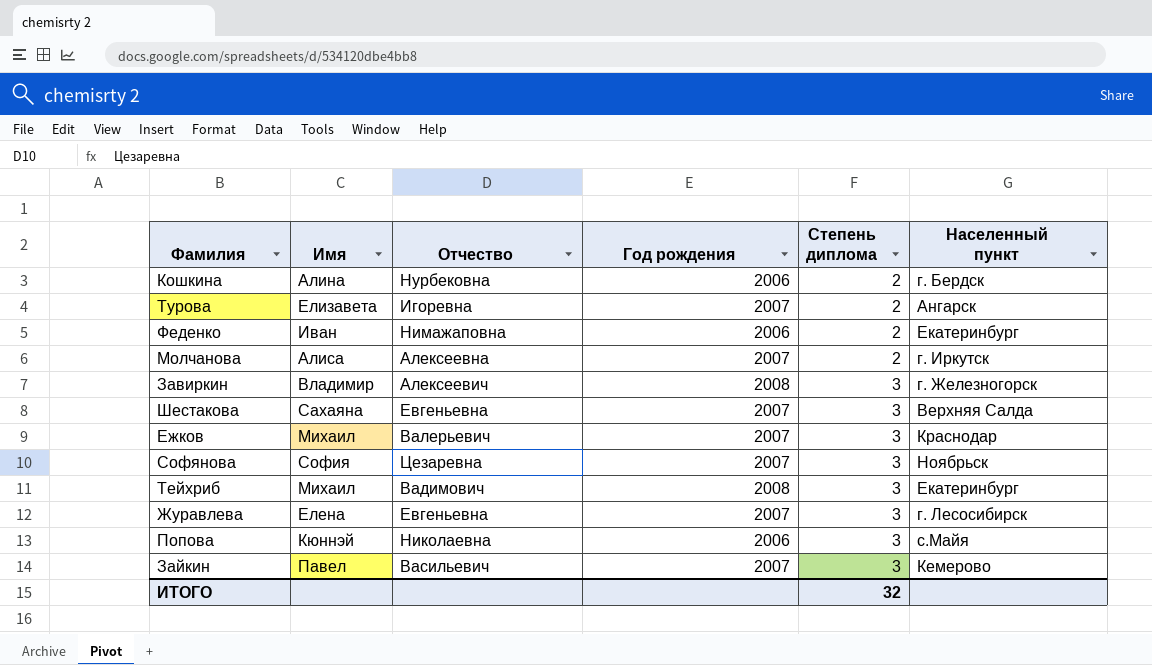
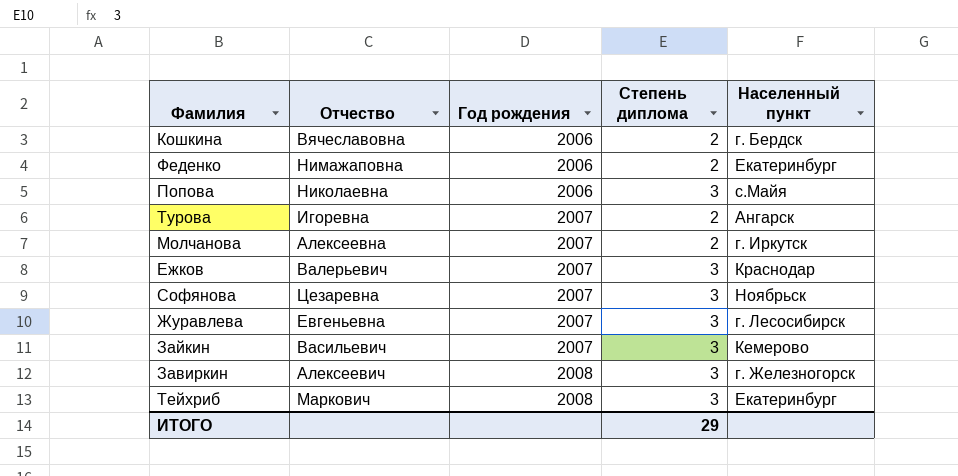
row order: Степень диплома ascending -> Год рождения ascending
column Имя | position: 2 -> none
row Шестакова: Сахаяна | Евгеньевна | 2007 | 3 | Верхняя Салда -> none
Кошкина | Отчество: Нурбековна -> Вячеславовна
Тейхриб | Отчество: Вадимович -> Маркович
ИТОГО | Степень диплома: 32 -> 29

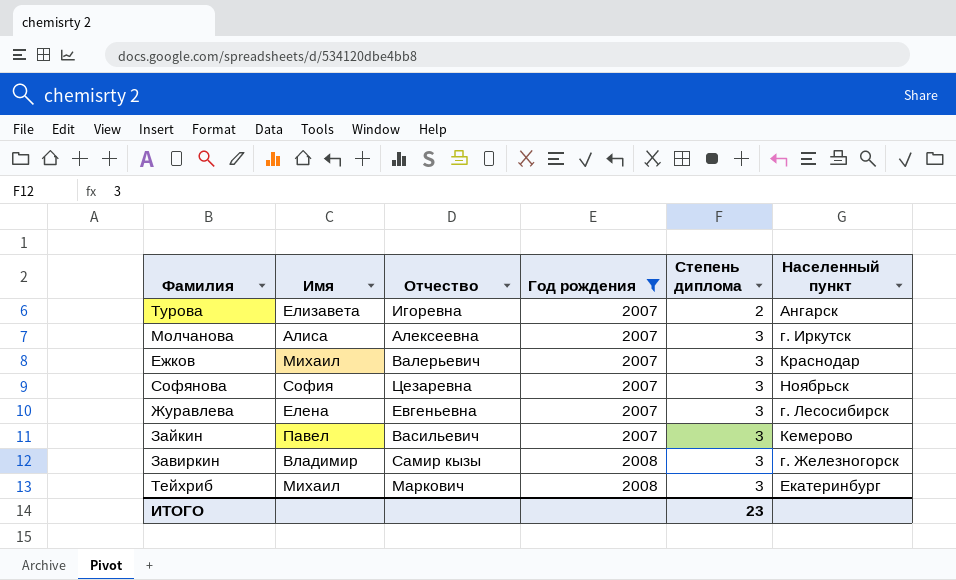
filter: none -> Год рождения != 2006
column Имя | position: none -> 2
Молчанова | Степень диплома: 2 -> 3
Завиркин | Отчество: Алексеевич -> Самир кызы
ИТОГО | Степень диплома: 29 -> 23

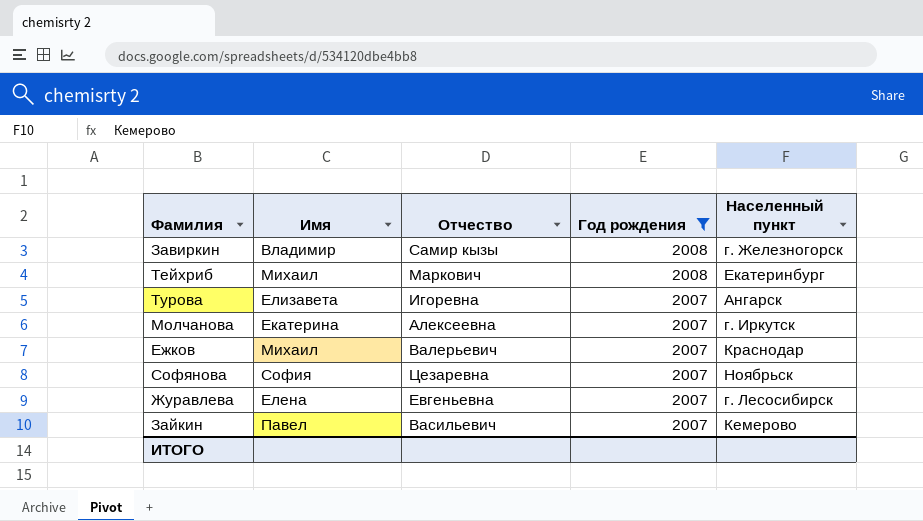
row order: Год рождения ascending -> Год рождения descending
column Степень диплома | position: 5 -> none
Молчанова | Имя: Алиса -> Екатерина

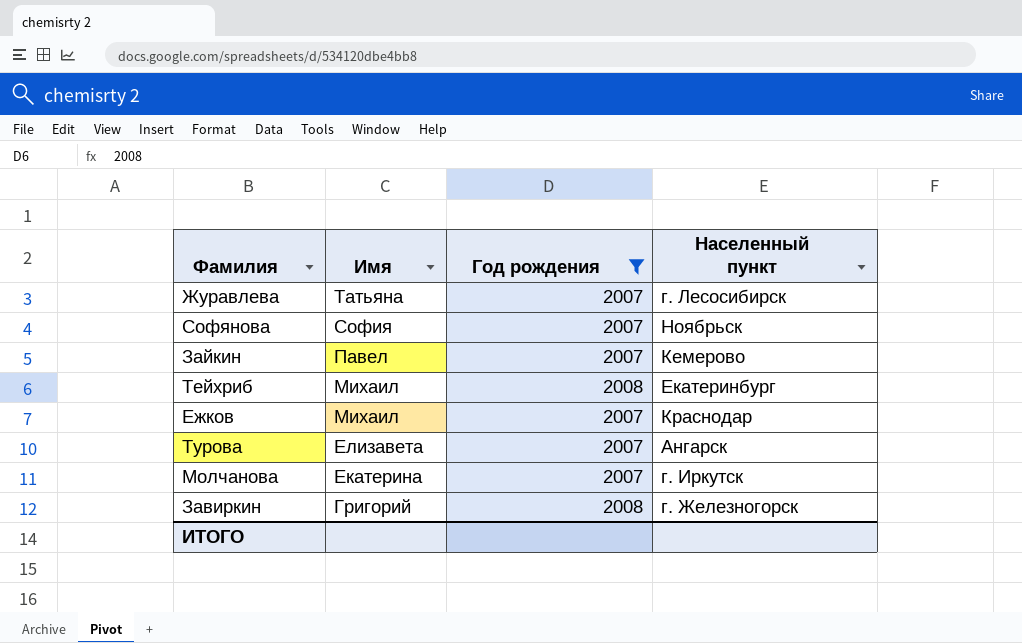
row order: Год рождения descending -> Имя descending
column Отчество | position: 3 -> none
Журавлева | Имя: Елена -> Татьяна
Завиркин | Имя: Владимир -> Григорий

